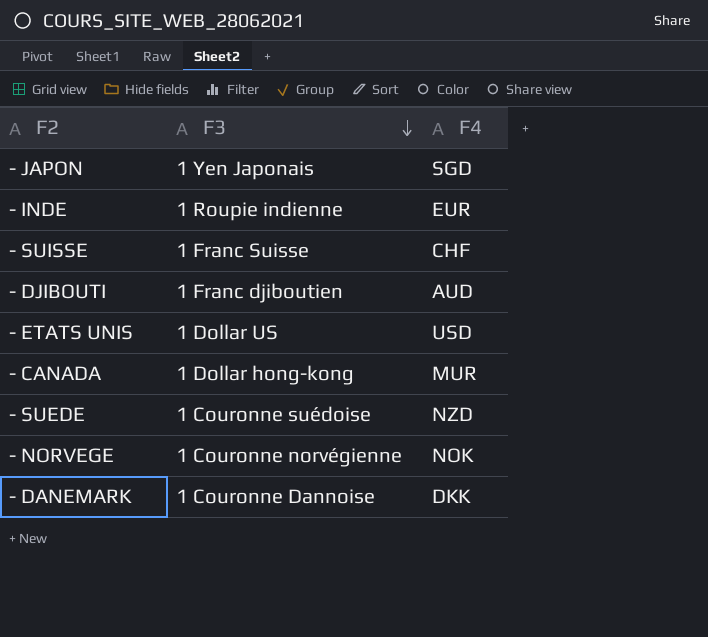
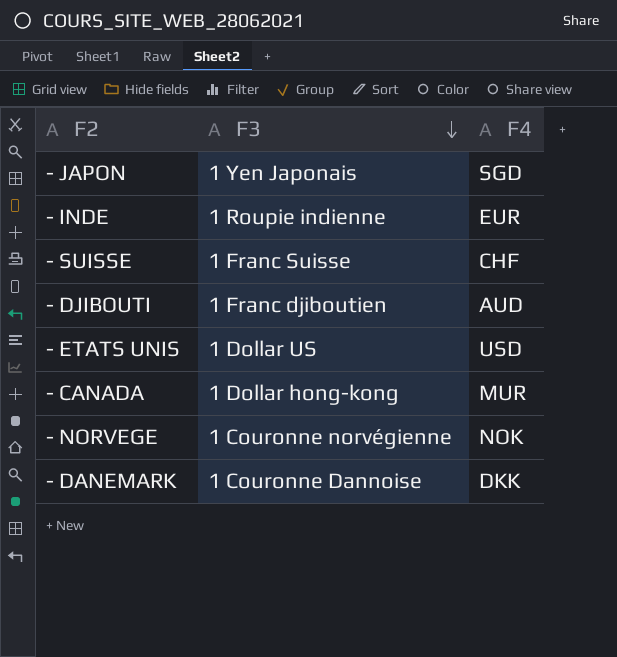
row - SUEDE: 1 Couronne suédoise | NZD -> none

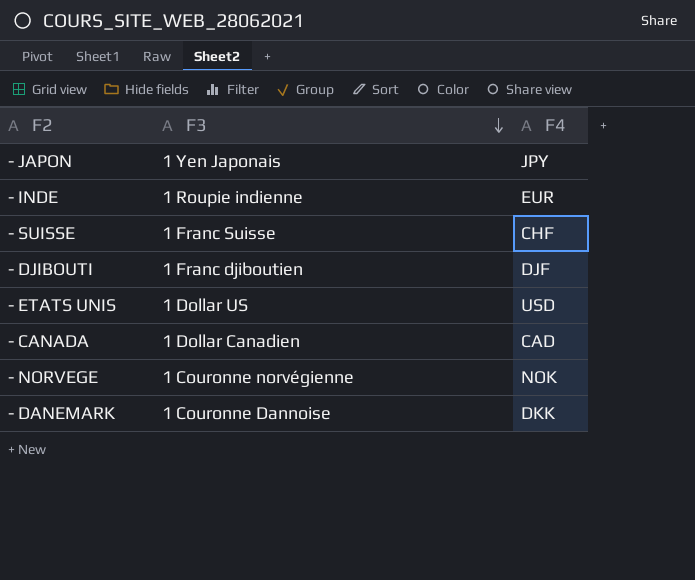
- JAPON | F4: SGD -> JPY
- DJIBOUTI | F4: AUD -> DJF
- CANADA | F3: 1 Dollar hong-kong -> 1 Dollar Canadien
- CANADA | F4: MUR -> CAD

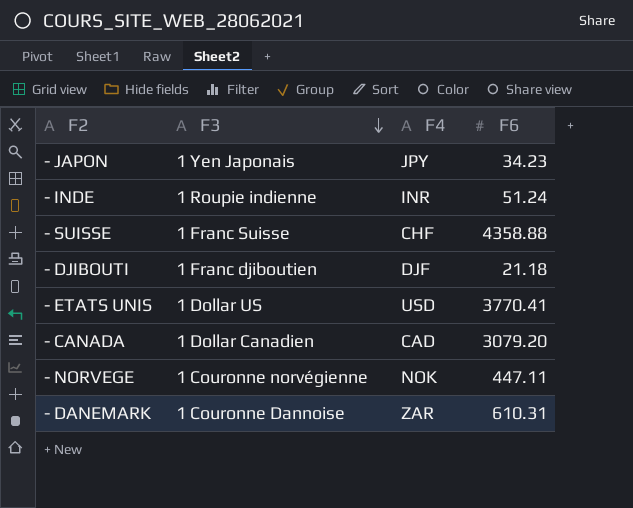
column F6 | position: none -> 4
- INDE | F4: EUR -> INR
- DANEMARK | F4: DKK -> ZAR

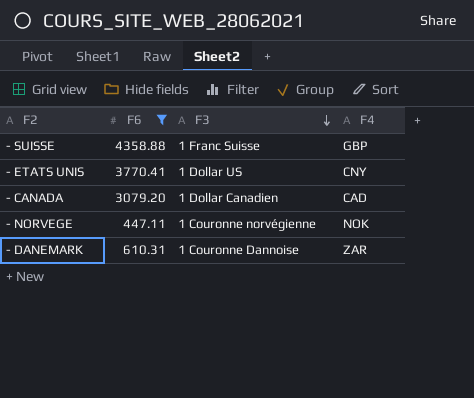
filter: none -> F6 >= 447.11
column F6 | position: 4 -> 2
- SUISSE | F4: CHF -> GBP
- ETATS UNIS | F4: USD -> CNY

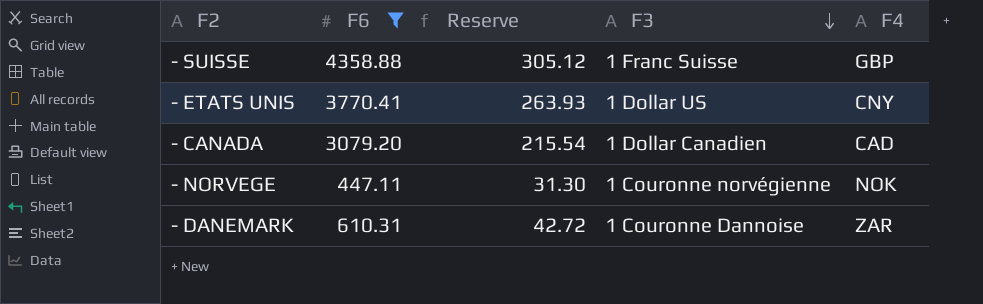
column Reserve | formula: none -> [F6] * 0.07

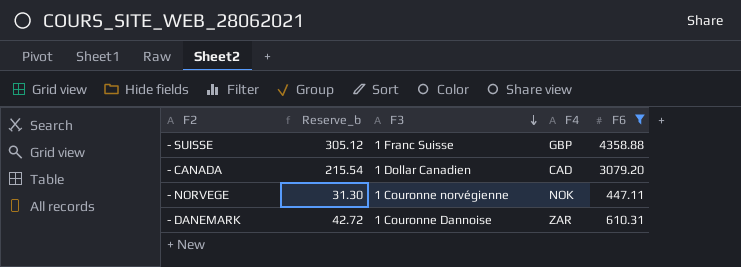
column name: Reserve -> Reserve_b
column F6 | position: 2 -> 5
row - ETATS UNIS: 3770.41 | 263.93 | 1 Dollar US | CNY -> none

